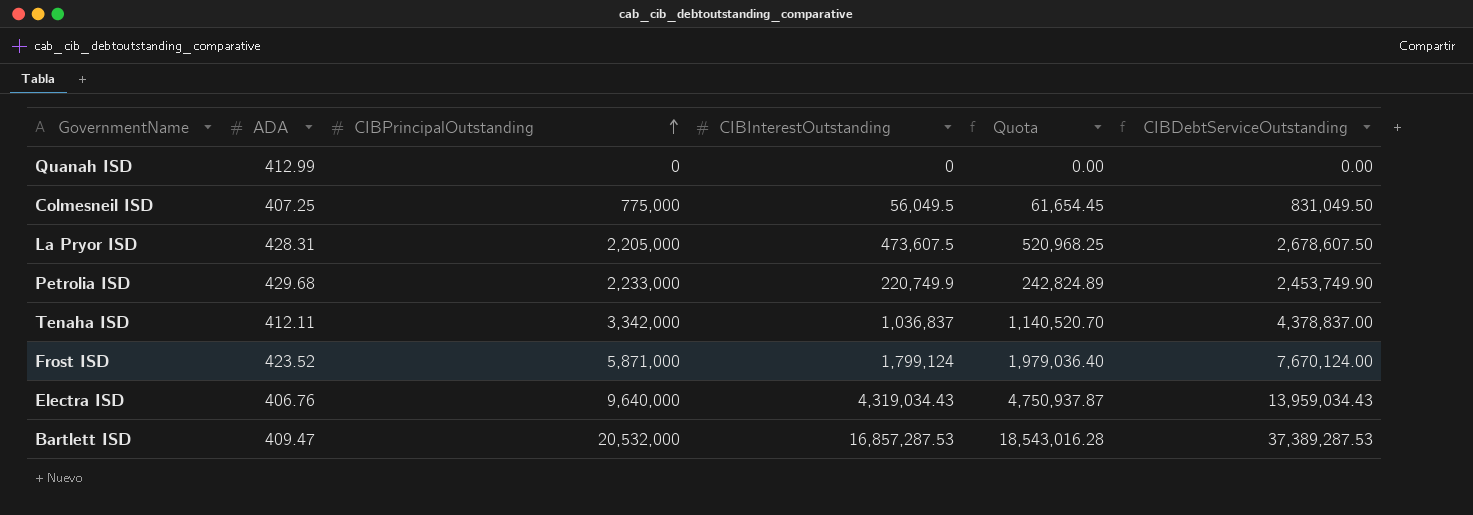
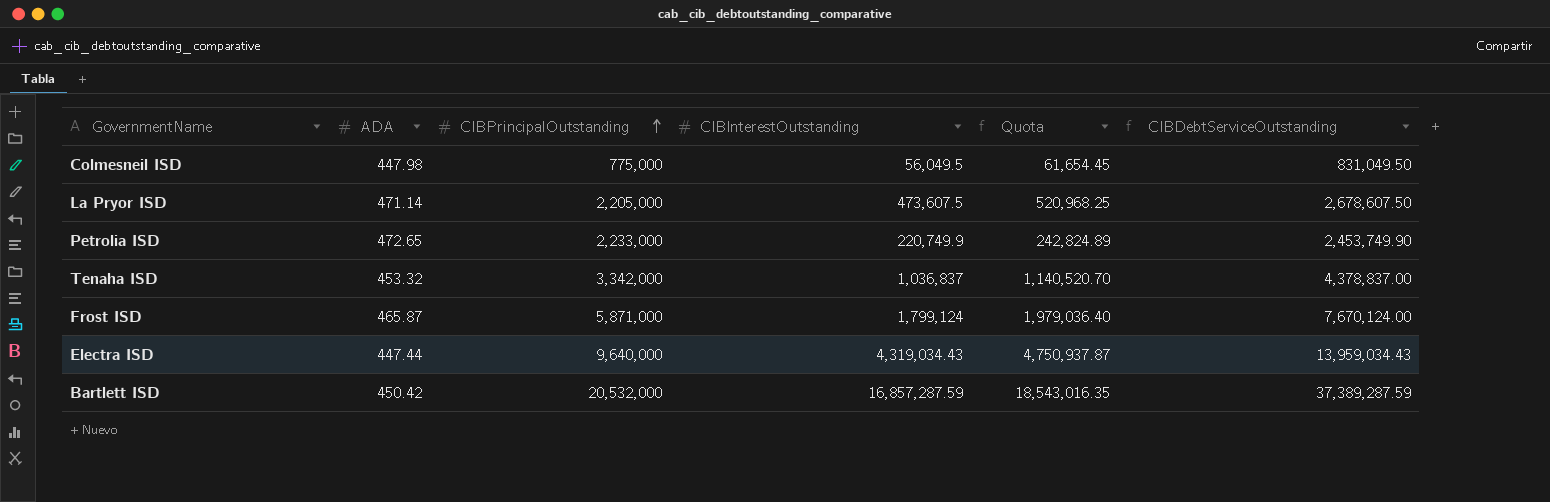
row Quanah ISD: 412.99 | 0 | 0 | 0.00 | 0.00 -> none
Colmesneil ISD | ADA: 407.25 -> 447.98
La Pryor ISD | ADA: 428.31 -> 471.14
Petrolia ISD | ADA: 429.68 -> 472.65
Tenaha ISD | ADA: 412.11 -> 453.32
Frost ISD | ADA: 423.52 -> 465.87
Electra ISD | ADA: 406.76 -> 447.44
Bartlett ISD | ADA: 409.47 -> 450.42
Bartlett ISD | CIBInterestOutstanding: 16,857,287.53 -> 16,857,287.59
Bartlett ISD | Quota: 18,543,016.28 -> 18,543,016.35
Bartlett ISD | CIBDebtServiceOutstanding: 37,389,287.53 -> 37,389,287.59

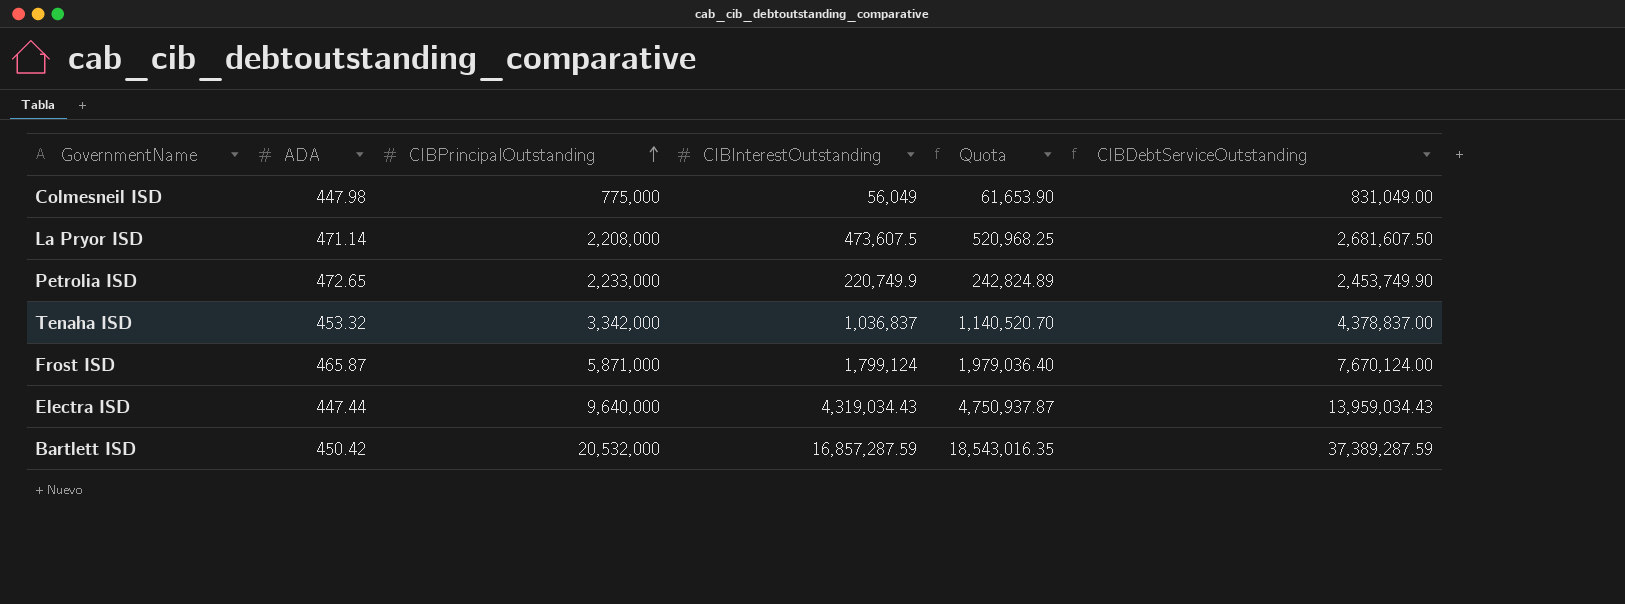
Colmesneil ISD | CIBInterestOutstanding: 56,049.5 -> 56,049
Colmesneil ISD | Quota: 61,654.45 -> 61,653.90
Colmesneil ISD | CIBDebtServiceOutstanding: 831,049.50 -> 831,049.00
La Pryor ISD | CIBPrincipalOutstanding: 2,205,000 -> 2,208,000
La Pryor ISD | CIBDebtServiceOutstanding: 2,678,607.50 -> 2,681,607.50

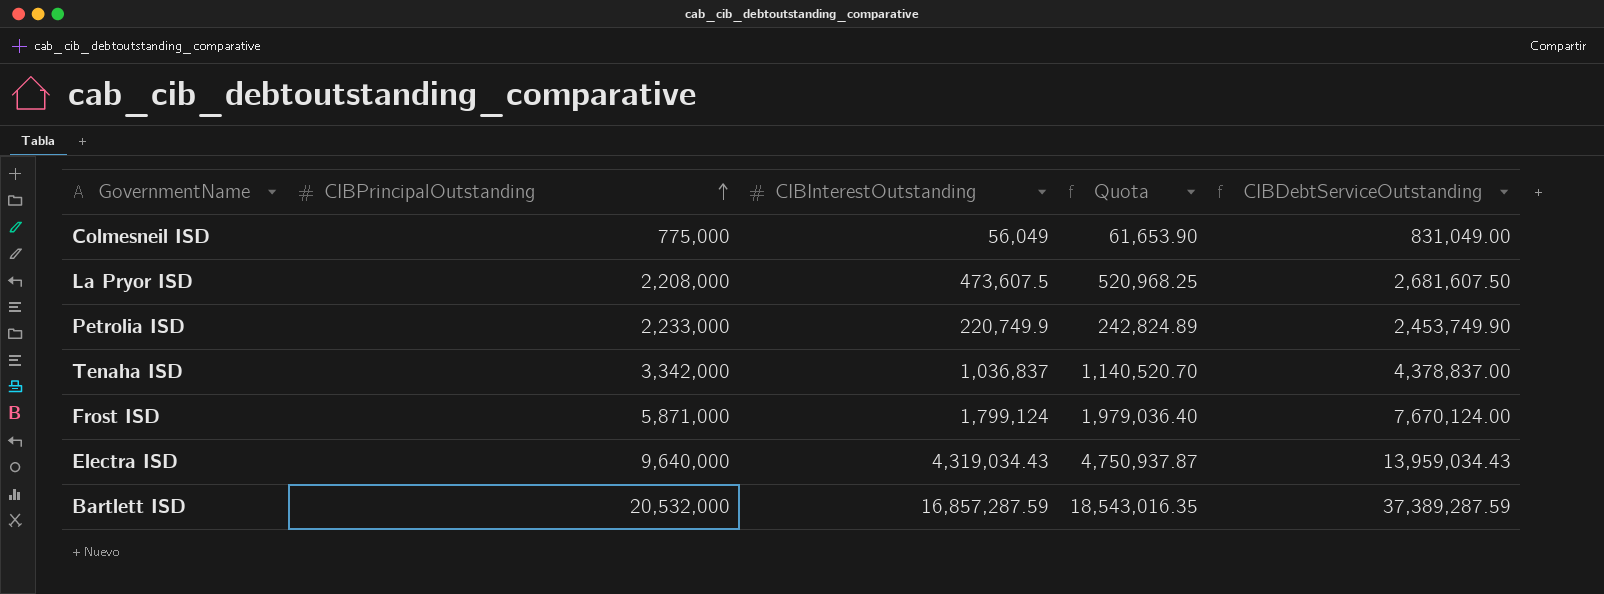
column ADA | position: 2 -> none

